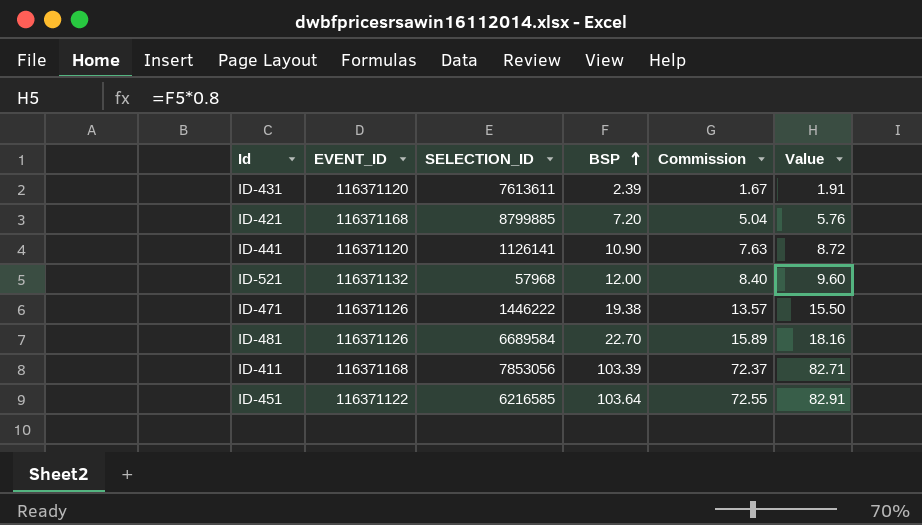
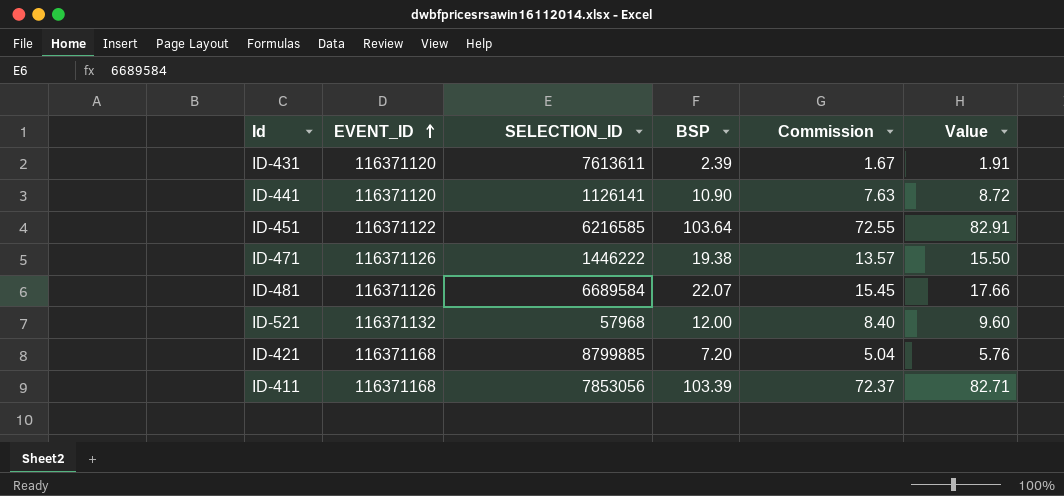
row order: BSP ascending -> EVENT_ID ascending
ID-481 | BSP: 22.70 -> 22.07
ID-481 | Commission: 15.89 -> 15.45
ID-481 | Value: 18.16 -> 17.66

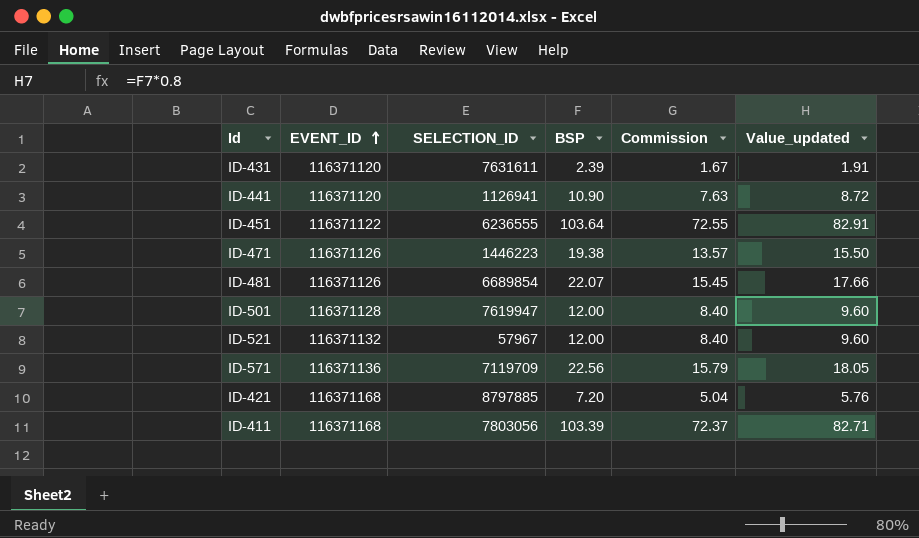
column name: Value -> Value_updated
ID-431 | SELECTION_ID: 7613611 -> 7631611
ID-441 | SELECTION_ID: 1126141 -> 1126941
ID-451 | SELECTION_ID: 6216585 -> 6236555
ID-471 | SELECTION_ID: 1446222 -> 1446223
ID-481 | SELECTION_ID: 6689584 -> 6689854
row ID-501: none -> 116371128 | 7619947 | 12.00 | 8.40 | 9.60
ID-521 | SELECTION_ID: 57968 -> 57967
row ID-571: none -> 116371136 | 7119709 | 22.56 | 15.79 | 18.05
ID-421 | SELECTION_ID: 8799885 -> 8797885
ID-411 | SELECTION_ID: 7853056 -> 7803056

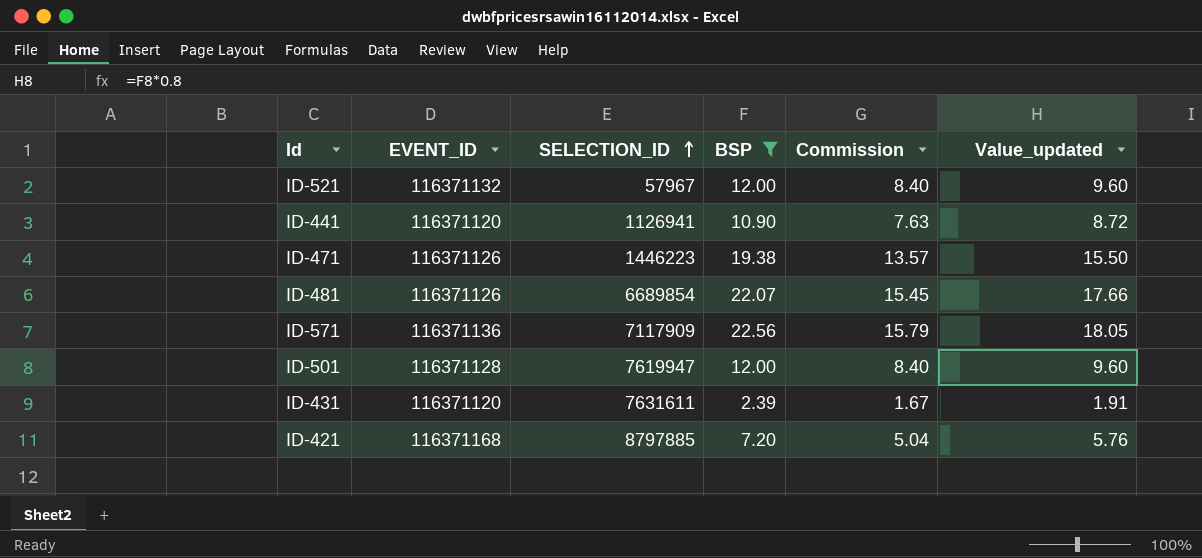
filter: none -> BSP <= 22.56
row order: EVENT_ID ascending -> SELECTION_ID ascending
ID-571 | SELECTION_ID: 7119709 -> 7117909

